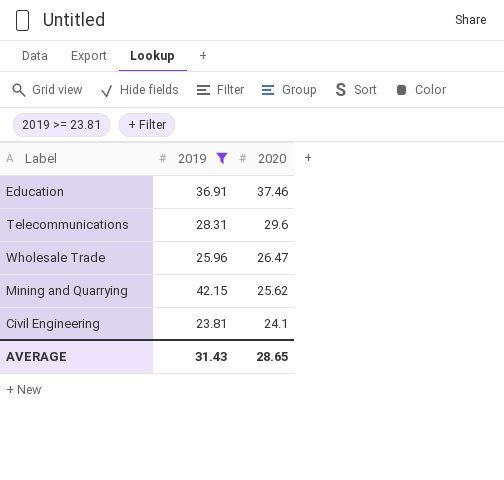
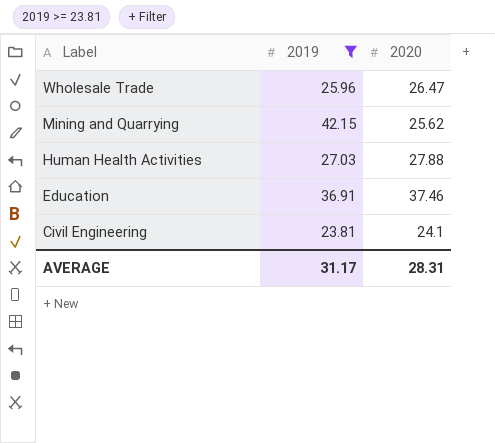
row order: 2020 descending -> Label descending
row Telecommunications: 28.31 | 29.6 -> none
row Human Health Activities: none -> 27.03 | 27.88
AVERAGE | 2019: 31.43 -> 31.17
AVERAGE | 2020: 28.65 -> 28.31

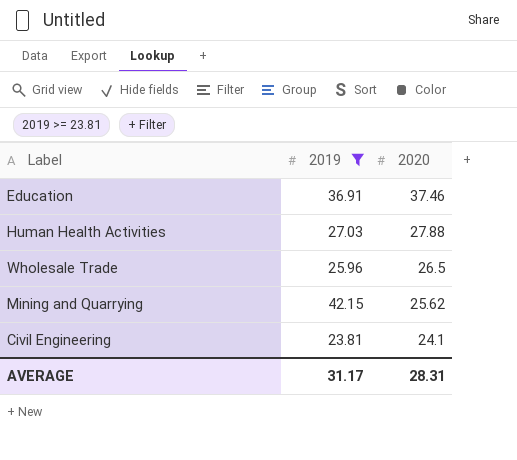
row order: Label descending -> 2020 descending
Wholesale Trade | 2020: 26.47 -> 26.5

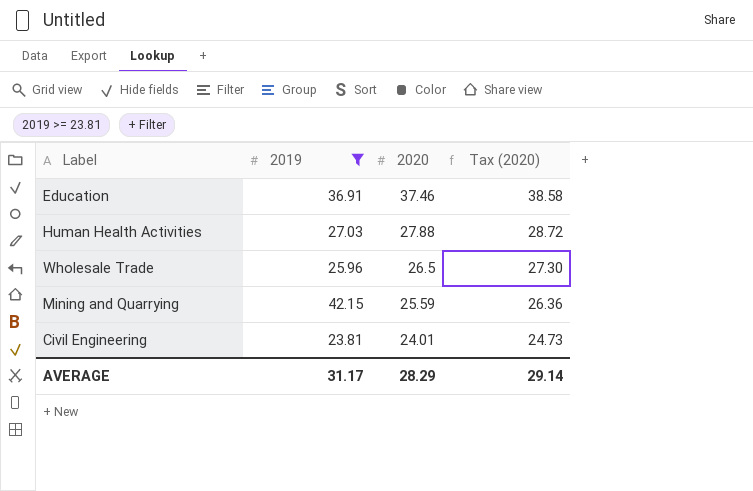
column Tax (2020) | formula: none -> [2020] * 1.03
Mining and Quarrying | 2020: 25.62 -> 25.59
Civil Engineering | 2020: 24.1 -> 24.01
AVERAGE | 2020: 28.31 -> 28.29

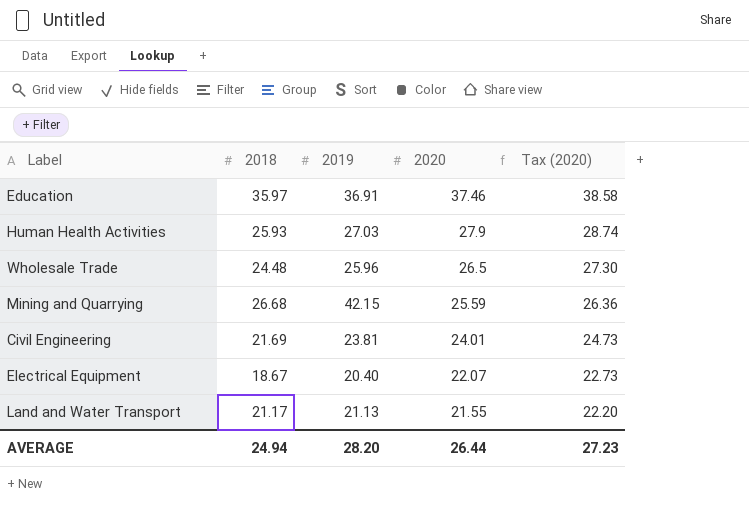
filter: 2019 >= 23.81 -> none
column 2018 | position: none -> 2
Human Health Activities | 2020: 27.88 -> 27.9
Human Health Activities | Tax (2020): 28.72 -> 28.74
AVERAGE | 2019: 31.17 -> 28.20
AVERAGE | 2020: 28.29 -> 26.44
AVERAGE | Tax (2020): 29.14 -> 27.23

